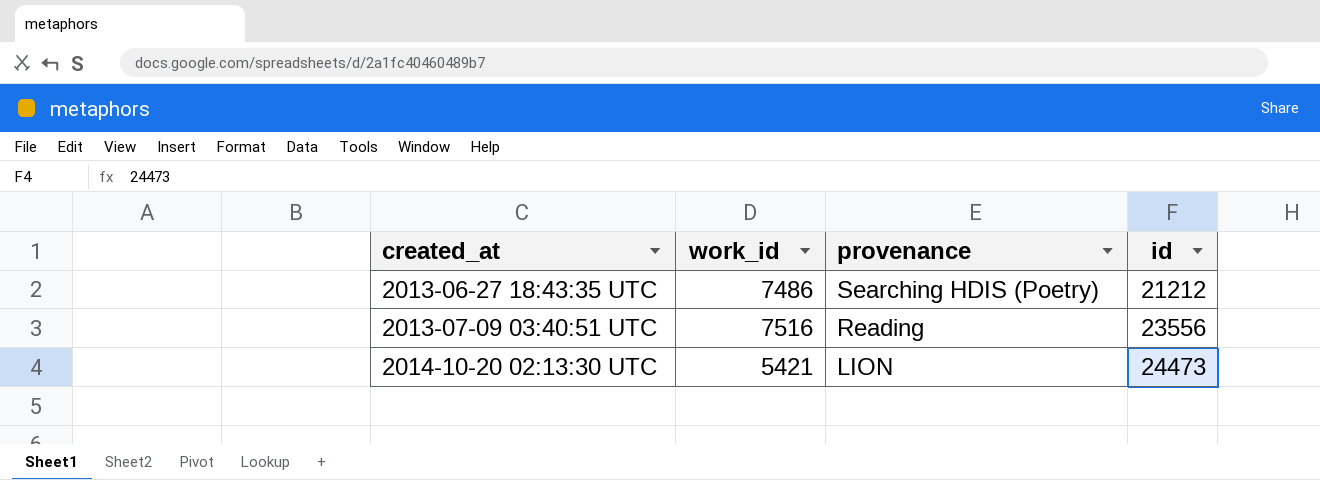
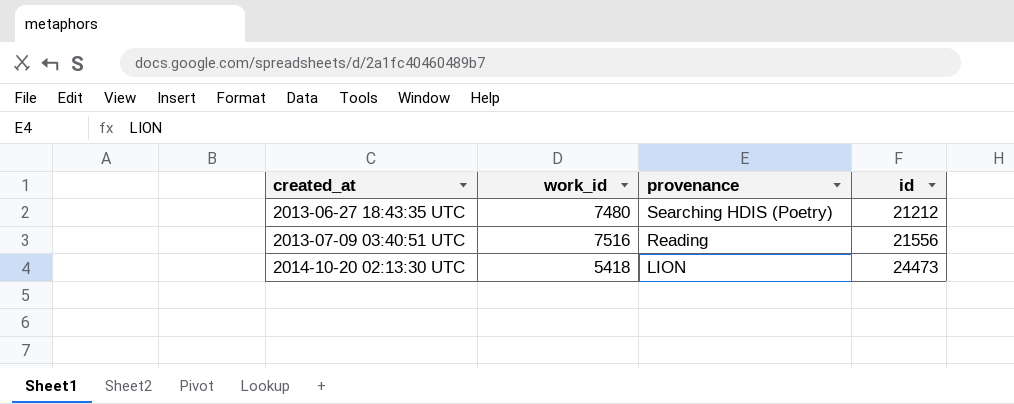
2013-06-27 18:43:35 UTC | work_id: 7486 -> 7480
2013-07-09 03:40:51 UTC | id: 23556 -> 21556
2014-10-20 02:13:30 UTC | work_id: 5421 -> 5418

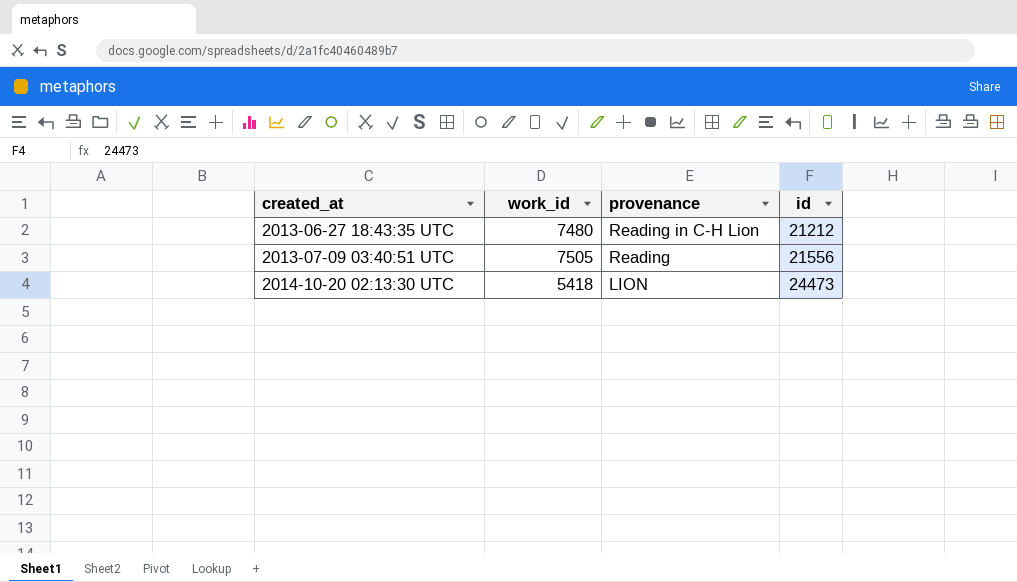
2013-06-27 18:43:35 UTC | provenance: Searching HDIS (Poetry) -> Reading in C-H Lion
2013-07-09 03:40:51 UTC | work_id: 7516 -> 7505

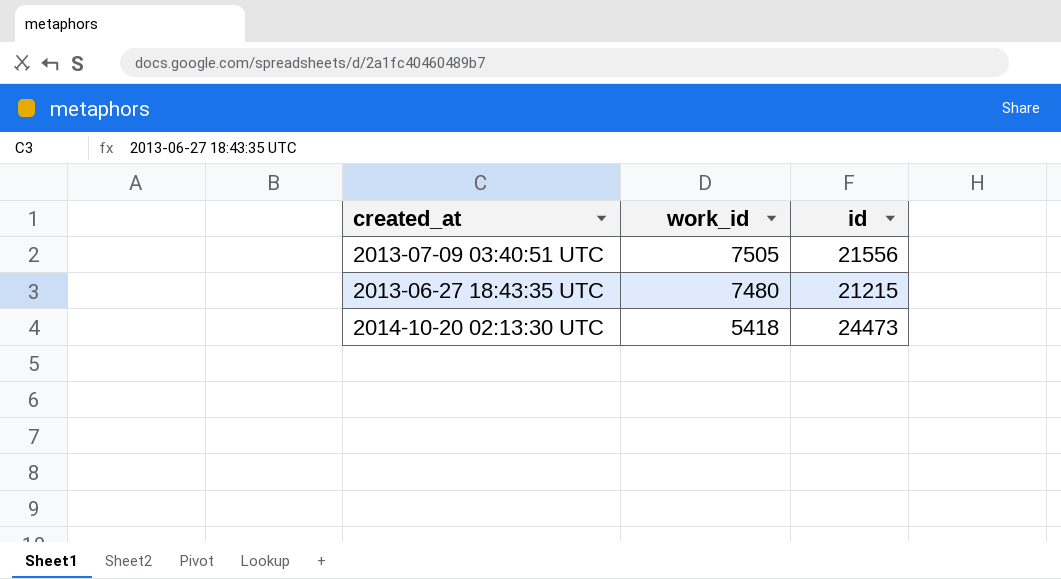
row order: created_at ascending -> work_id descending
column provenance | position: 3 -> none
2013-06-27 18:43:35 UTC | id: 21212 -> 21215

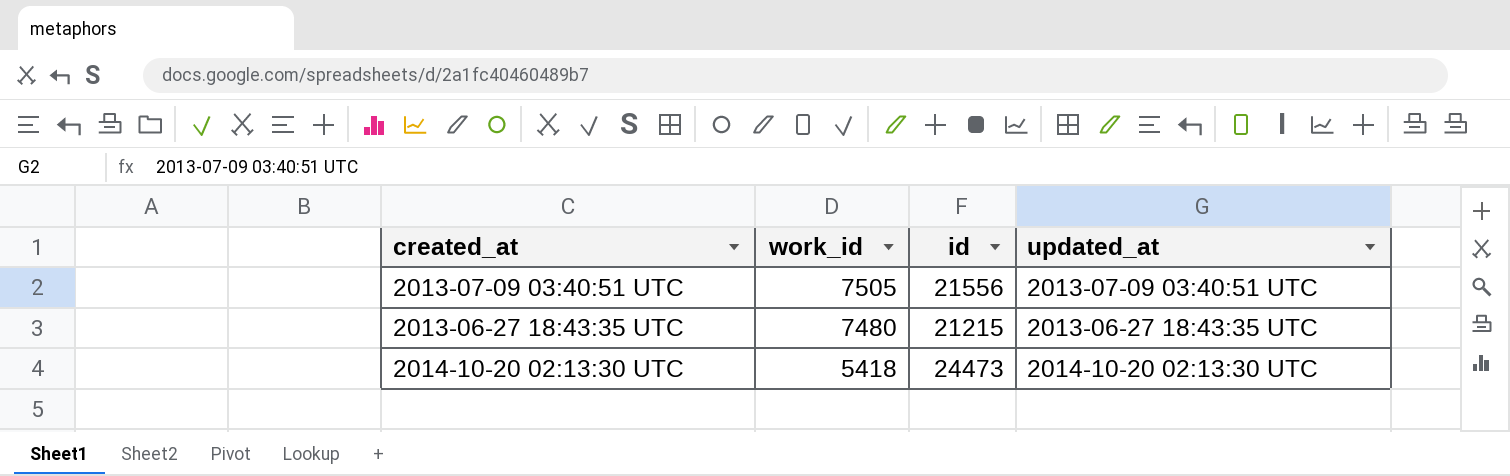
column updated_at | position: none -> 4

